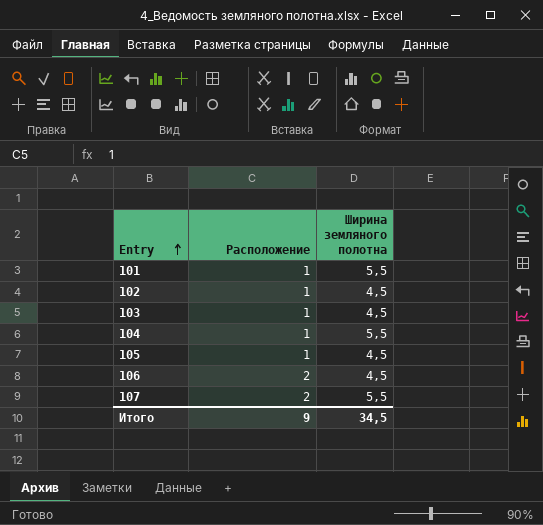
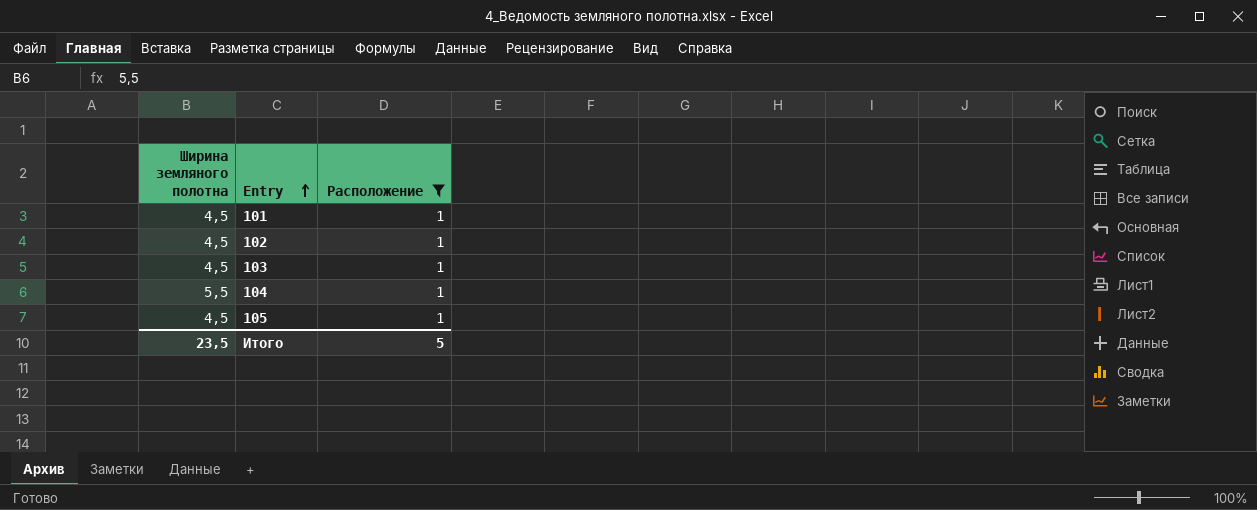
filter: none -> Расположение = 1
column Ширина земляного полотна | position: 3 -> 1
101 | Ширина земляного полотна: 5,5 -> 4,5
Итого | Ширина земляного полотна: 34,5 -> 23,5
Итого | Расположение: 9 -> 5

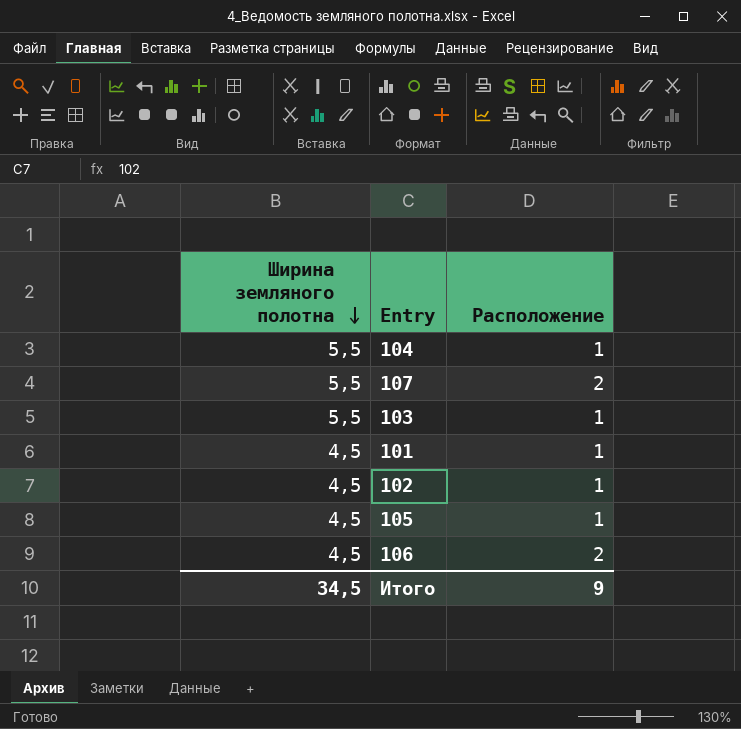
filter: Расположение = 1 -> none
row order: Entry ascending -> Ширина земляного полотна descending
103 | Ширина земляного полотна: 4,5 -> 5,5
Итого | Ширина земляного полотна: 23,5 -> 34,5
Итого | Расположение: 5 -> 9

